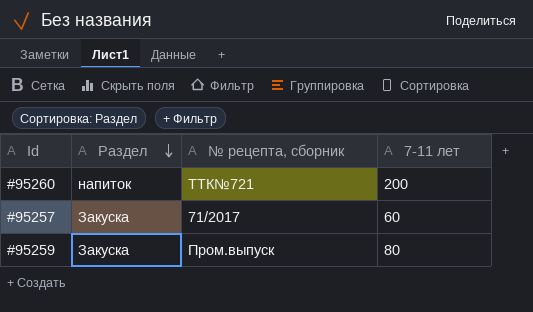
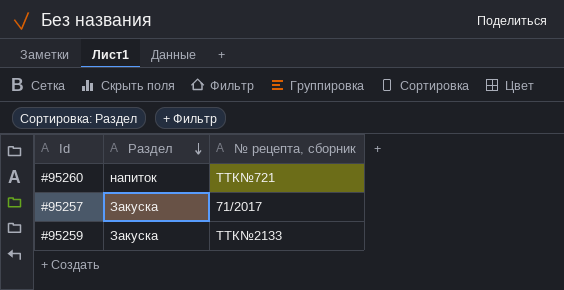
column 7-11 лет | position: 4 -> none
#95259 | № рецепта, сборник: Пром.выпуск -> ТТК№2133

